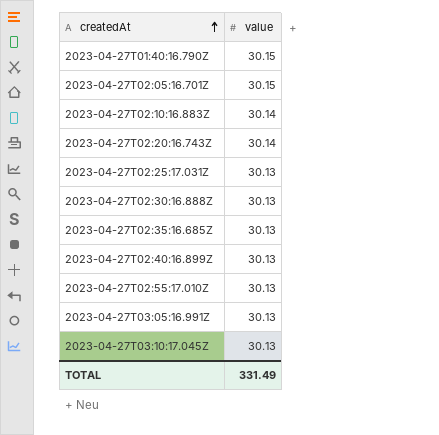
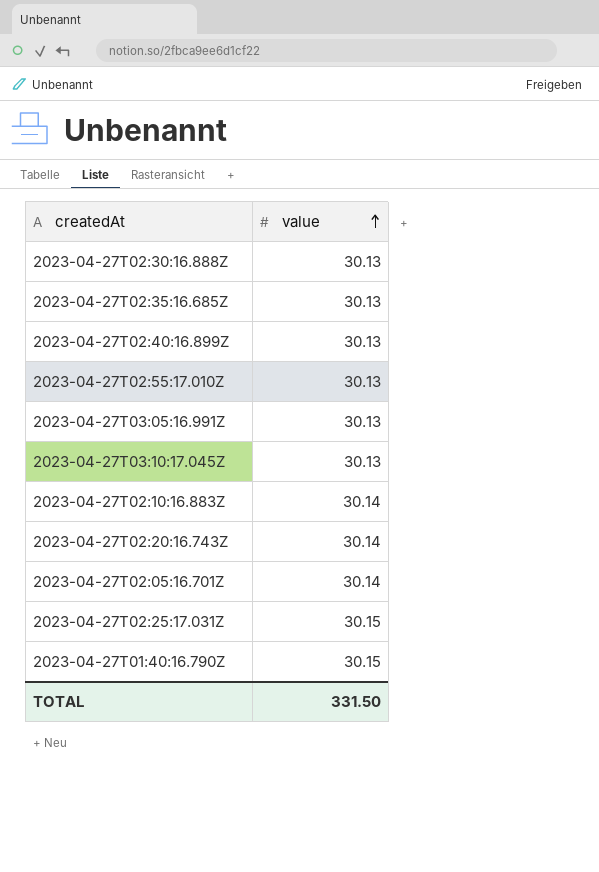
row order: createdAt ascending -> value ascending
2023-04-27T02:05:16.701Z | value: 30.15 -> 30.14
2023-04-27T02:25:17.031Z | value: 30.13 -> 30.15
TOTAL | value: 331.49 -> 331.50

